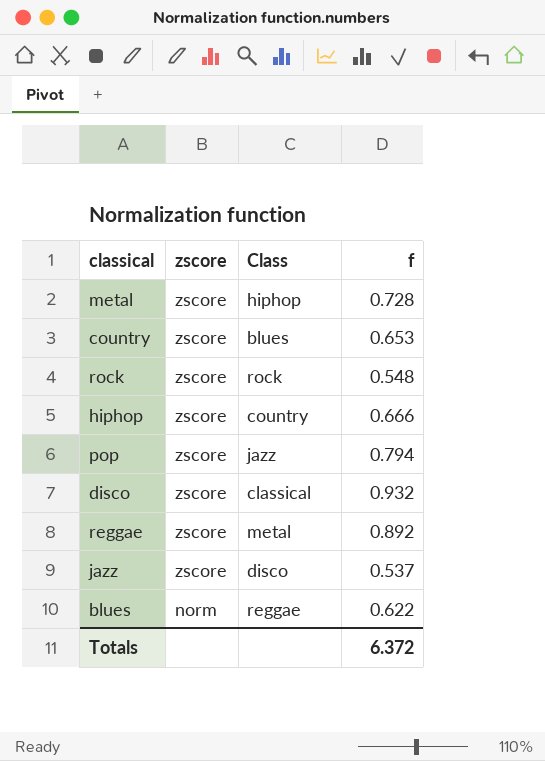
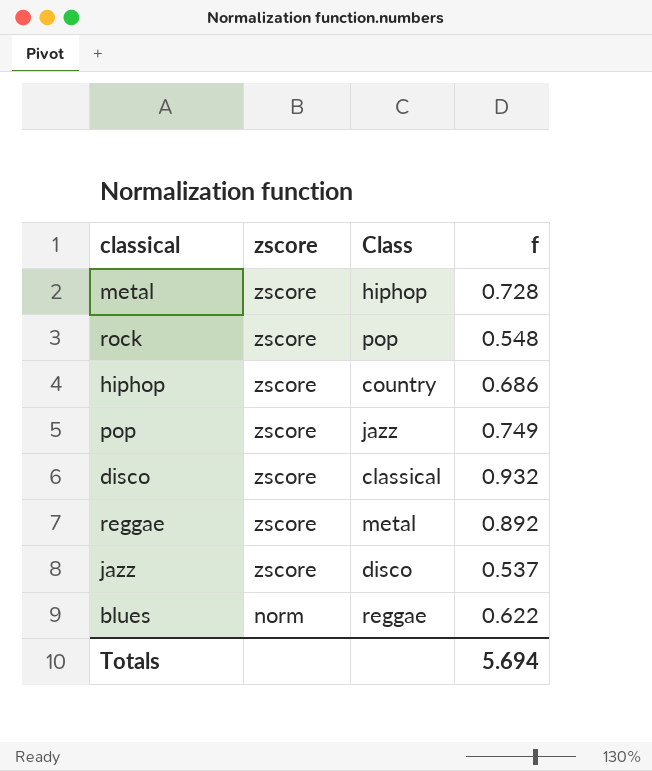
row country: zscore | blues | 0.653 -> none
rock | Class: rock -> pop
hiphop | f: 0.666 -> 0.686
pop | f: 0.794 -> 0.749
Totals | f: 6.372 -> 5.694

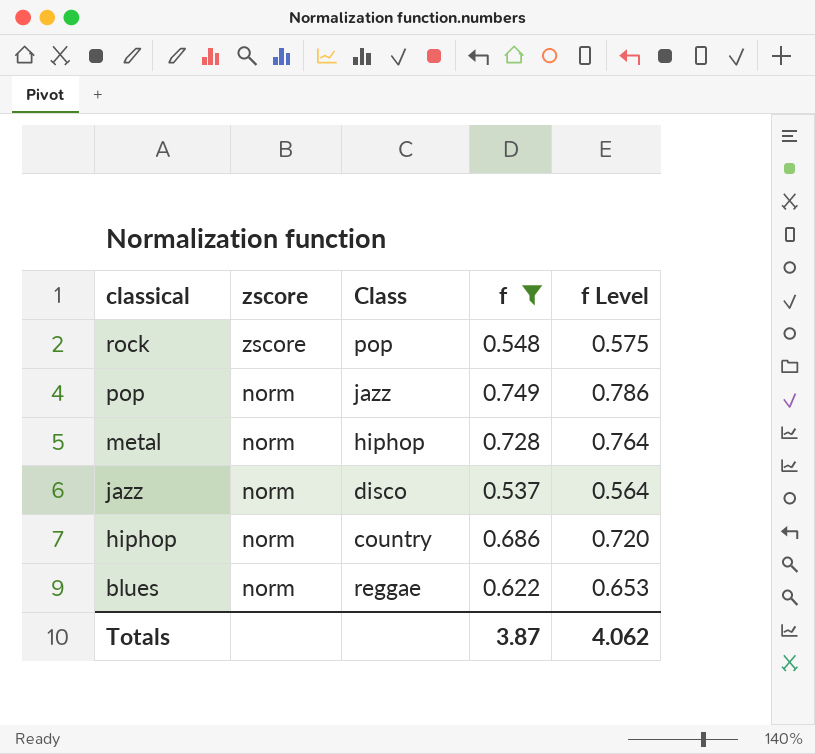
filter: none -> f <= 0.749
row order: zscore descending -> classical descending
column f Level | formula: none -> [f] * 1.05
pop | zscore: zscore -> norm
metal | zscore: zscore -> norm
jazz | zscore: zscore -> norm
hiphop | zscore: zscore -> norm
Totals | f: 5.694 -> 3.87

